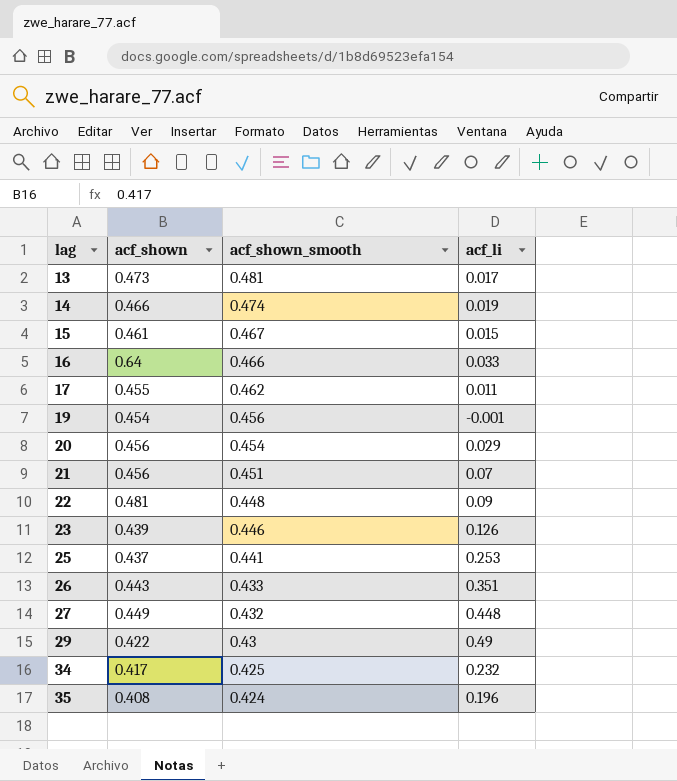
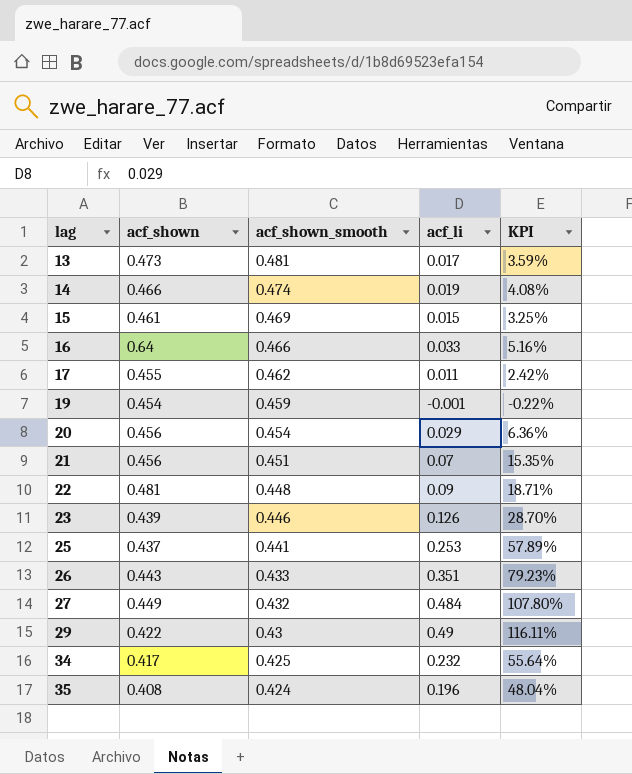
column KPI | formula: none -> [acf_li] / [acf_shown]
15 | acf_shown_smooth: 0.467 -> 0.469
19 | acf_shown_smooth: 0.456 -> 0.459
27 | acf_li: 0.448 -> 0.484

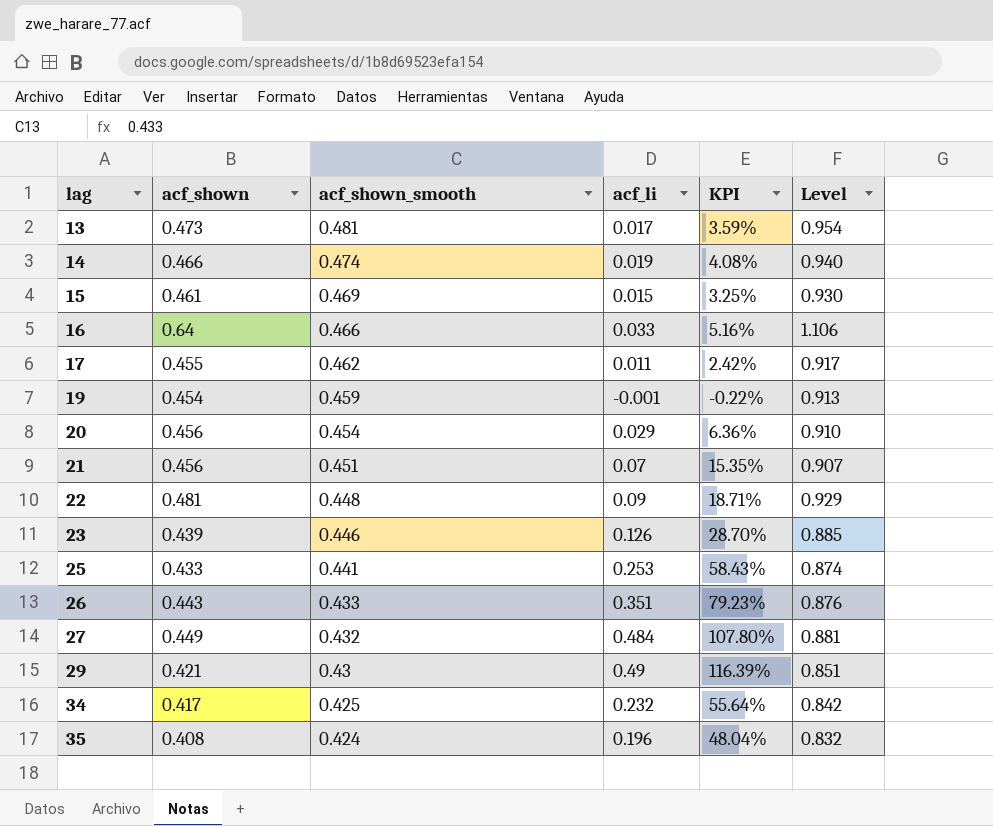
column Level | formula: none -> [acf_shown] + [acf_shown_smooth]
25 | acf_shown: 0.437 -> 0.433
25 | KPI: 57.89% -> 58.43%
29 | acf_shown: 0.422 -> 0.421
29 | KPI: 116.11% -> 116.39%

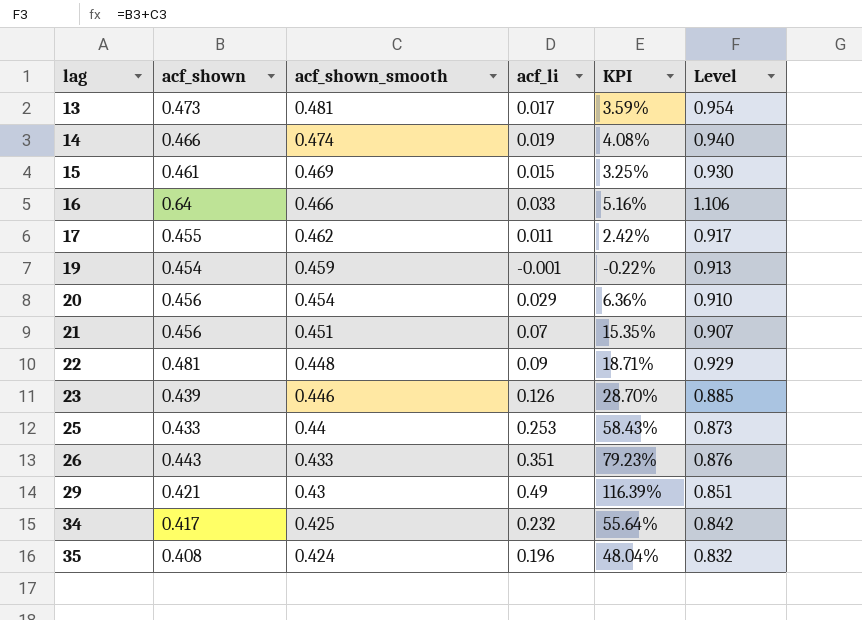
row 27: 0.449 | 0.432 | 0.484 | 107.80% | 0.881 -> none
25 | acf_shown_smooth: 0.441 -> 0.44
25 | Level: 0.874 -> 0.873

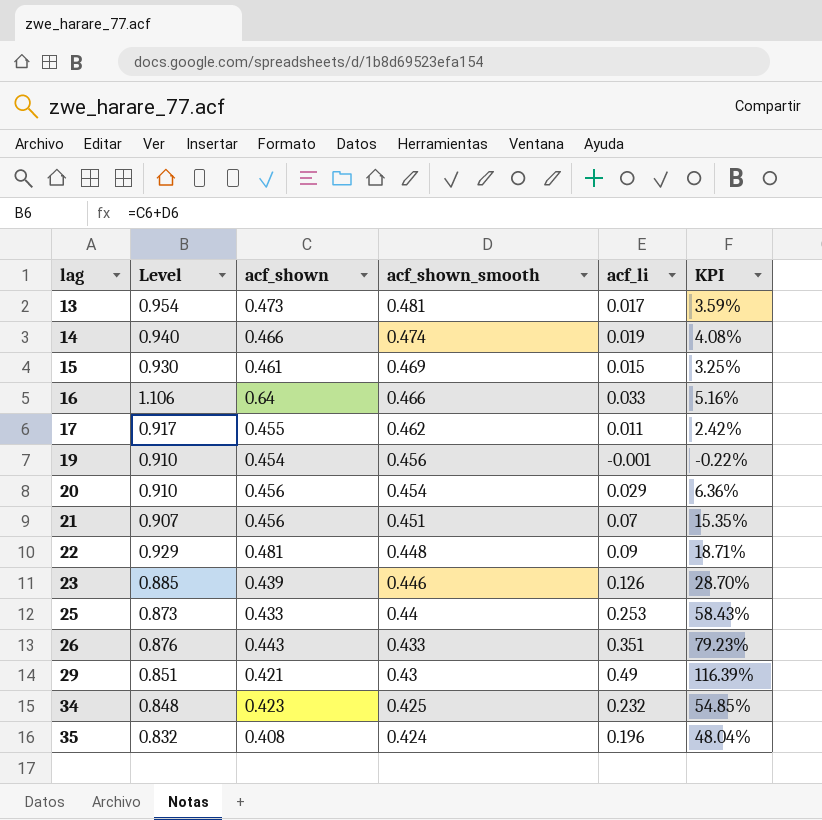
column Level | position: 6 -> 2
19 | Level: 0.913 -> 0.910
19 | acf_shown_smooth: 0.459 -> 0.456
34 | Level: 0.842 -> 0.848
34 | acf_shown: 0.417 -> 0.423
34 | KPI: 55.64% -> 54.85%

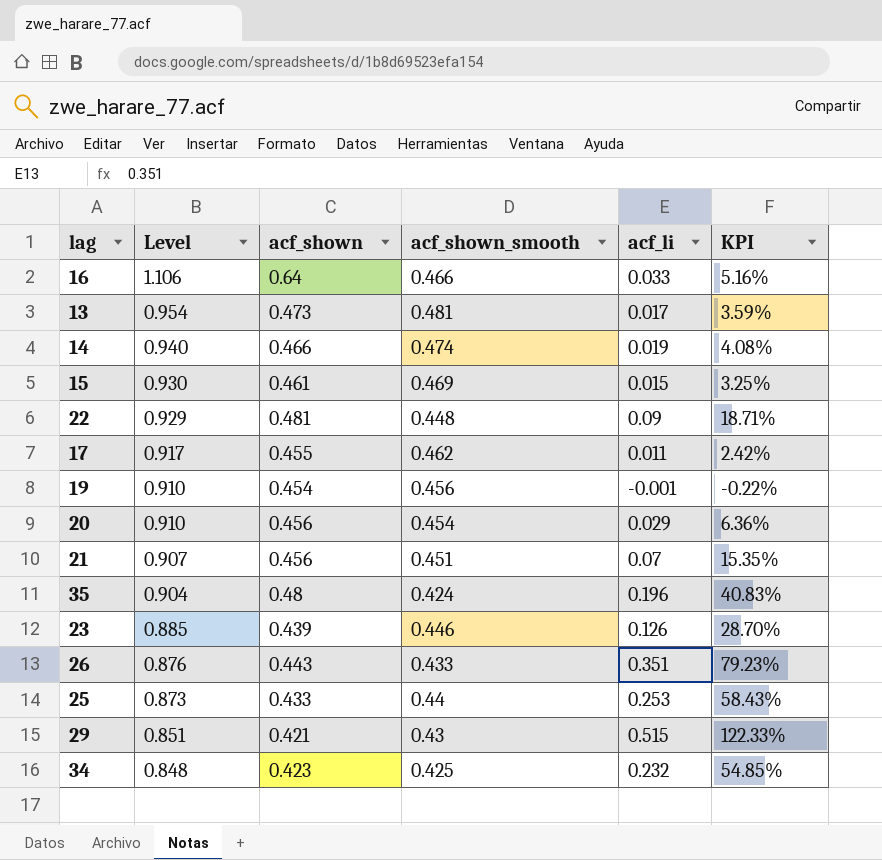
row order: lag ascending -> Level descending
35 | Level: 0.832 -> 0.904
35 | acf_shown: 0.408 -> 0.48
35 | KPI: 48.04% -> 40.83%
29 | acf_li: 0.49 -> 0.515
29 | KPI: 116.39% -> 122.33%

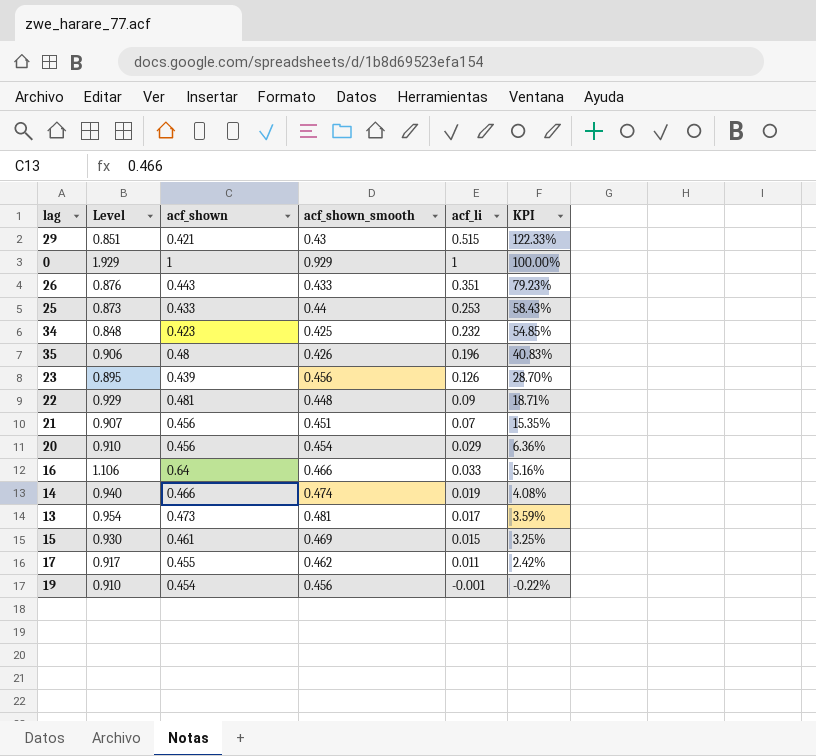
row order: Level descending -> KPI descending
row 0: none -> 1.929 | 1 | 0.929 | 1 | 100.00%
35 | Level: 0.904 -> 0.906
35 | acf_shown_smooth: 0.424 -> 0.426
23 | Level: 0.885 -> 0.895
23 | acf_shown_smooth: 0.446 -> 0.456

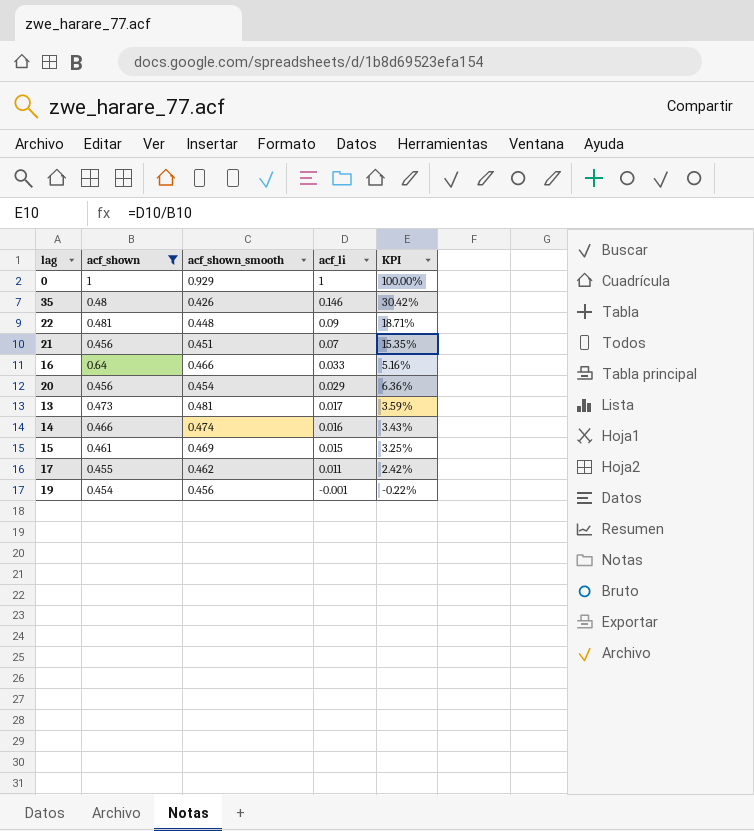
filter: none -> acf_shown >= 0.454
row order: KPI descending -> acf_li descending
column Level | formula: [acf_shown] + [acf_shown_smooth] -> none
35 | acf_li: 0.196 -> 0.146
35 | KPI: 40.83% -> 30.42%
14 | acf_li: 0.019 -> 0.016
14 | KPI: 4.08% -> 3.43%

